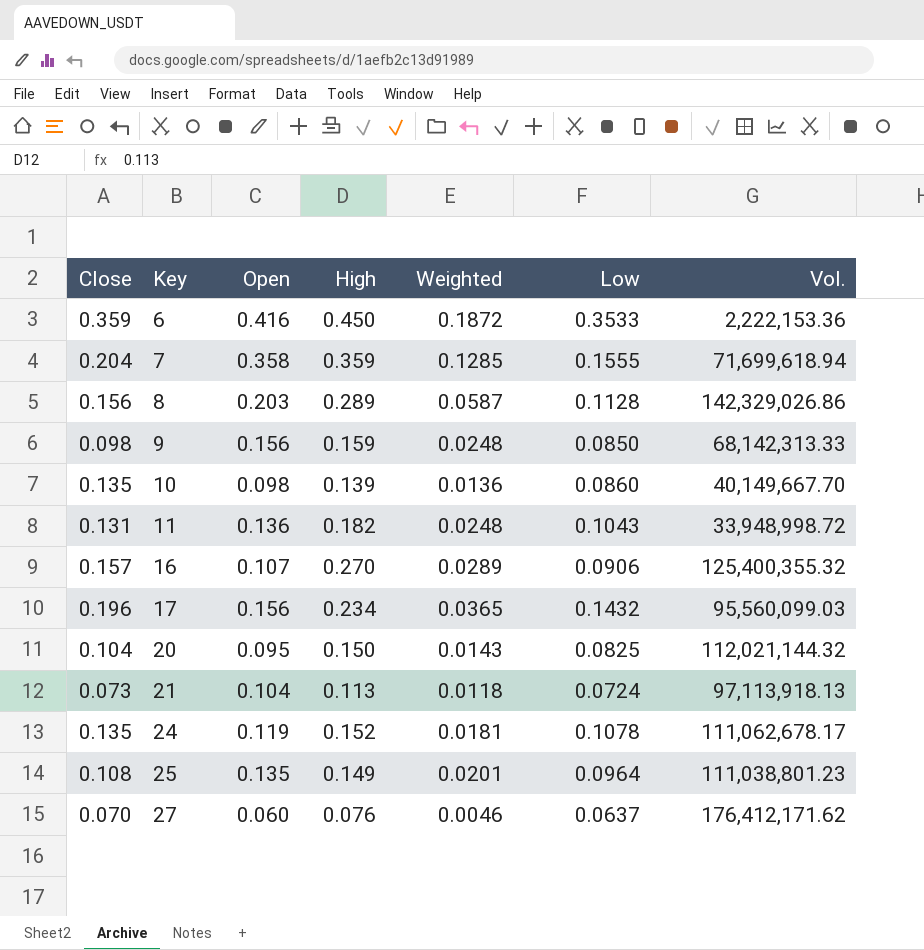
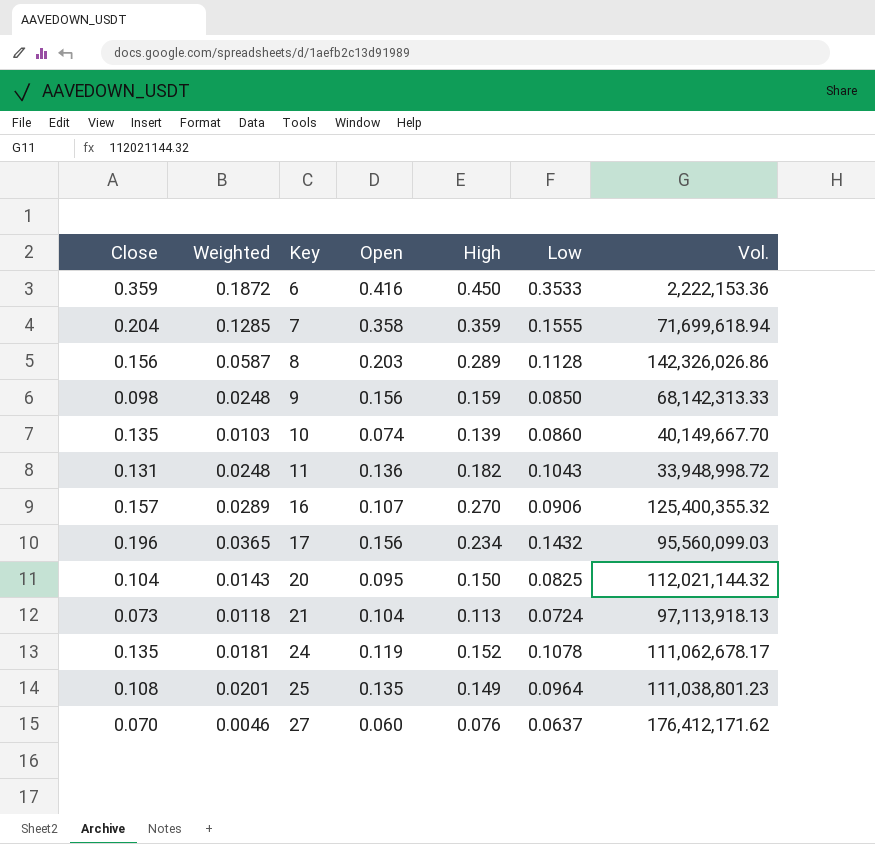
column Weighted | position: 5 -> 2
8 | Vol.: 142,329,026.86 -> 142,326,026.86
10 | Weighted: 0.0136 -> 0.0103
10 | Open: 0.098 -> 0.074

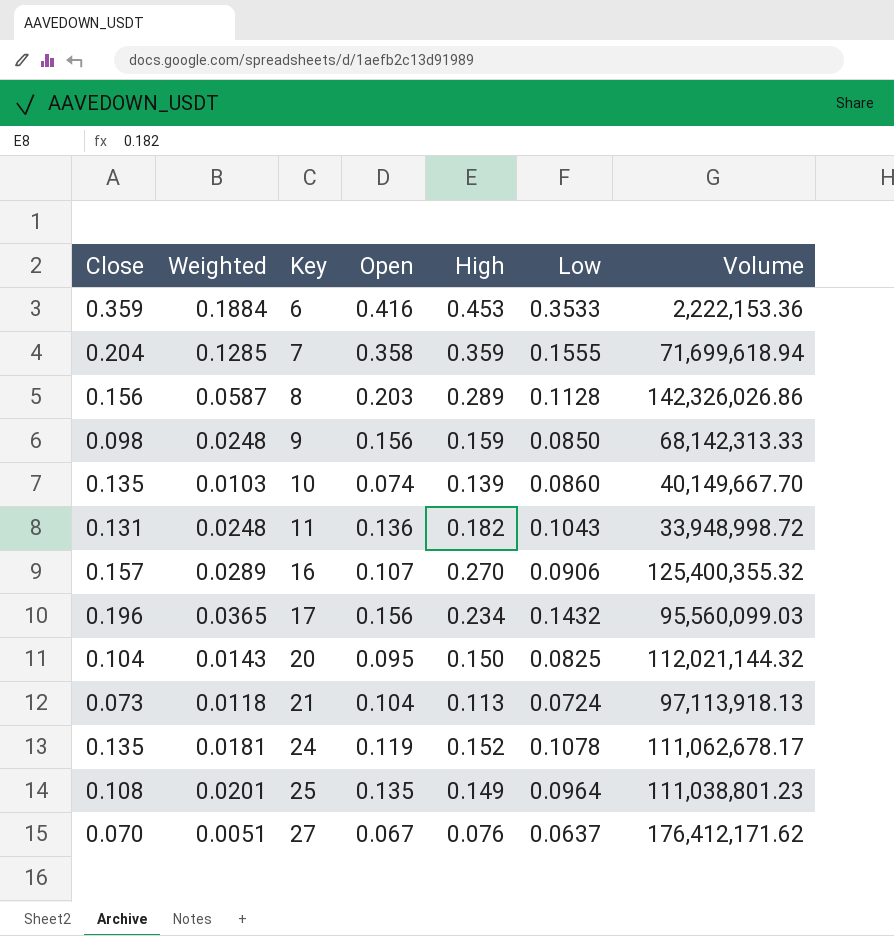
column name: Vol. -> Volume
6 | Weighted: 0.1872 -> 0.1884
6 | High: 0.450 -> 0.453
27 | Weighted: 0.0046 -> 0.0051
27 | Open: 0.060 -> 0.067

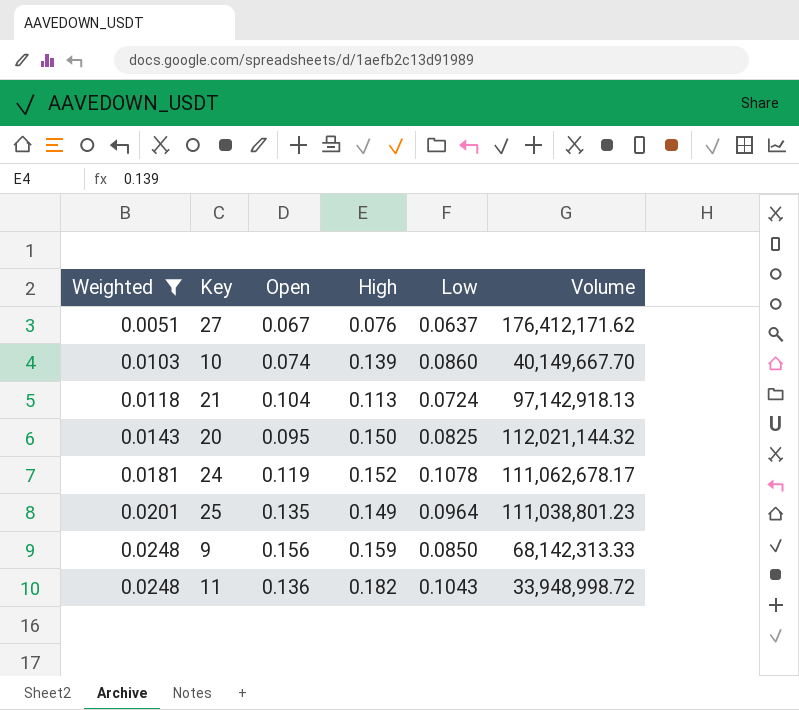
filter: none -> Weighted <= 0.0248
row order: Key ascending -> Weighted ascending
column Close | position: 1 -> none
21 | Volume: 97,113,918.13 -> 97,142,918.13

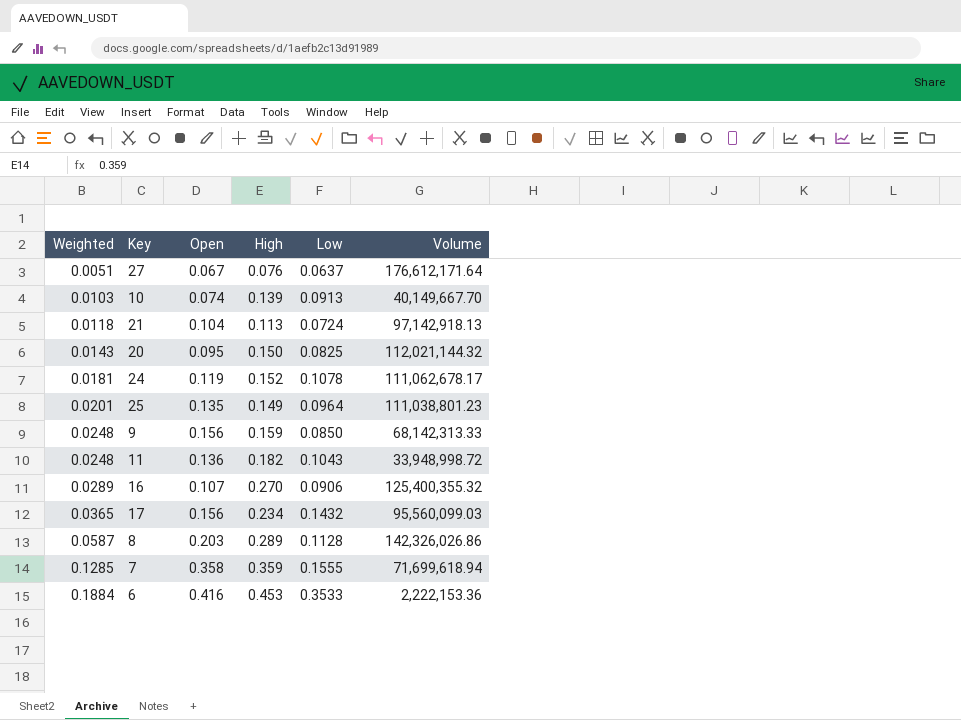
filter: Weighted <= 0.0248 -> none
27 | Volume: 176,412,171.62 -> 176,612,171.64
10 | Low: 0.0860 -> 0.0913

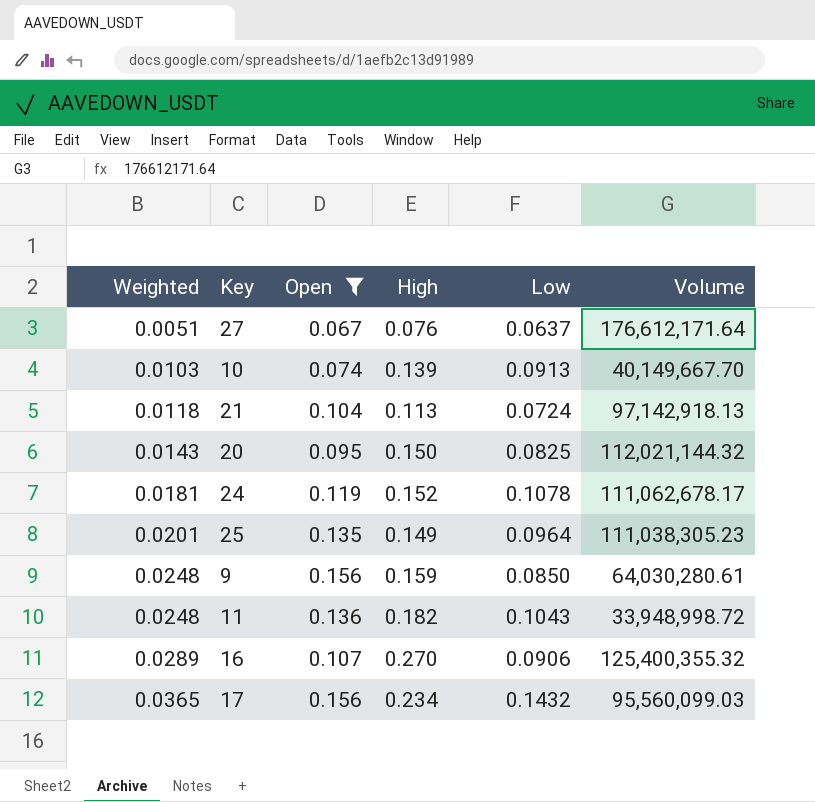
filter: none -> Open <= 0.156
25 | Volume: 111,038,801.23 -> 111,038,305.23
9 | Volume: 68,142,313.33 -> 64,030,280.61

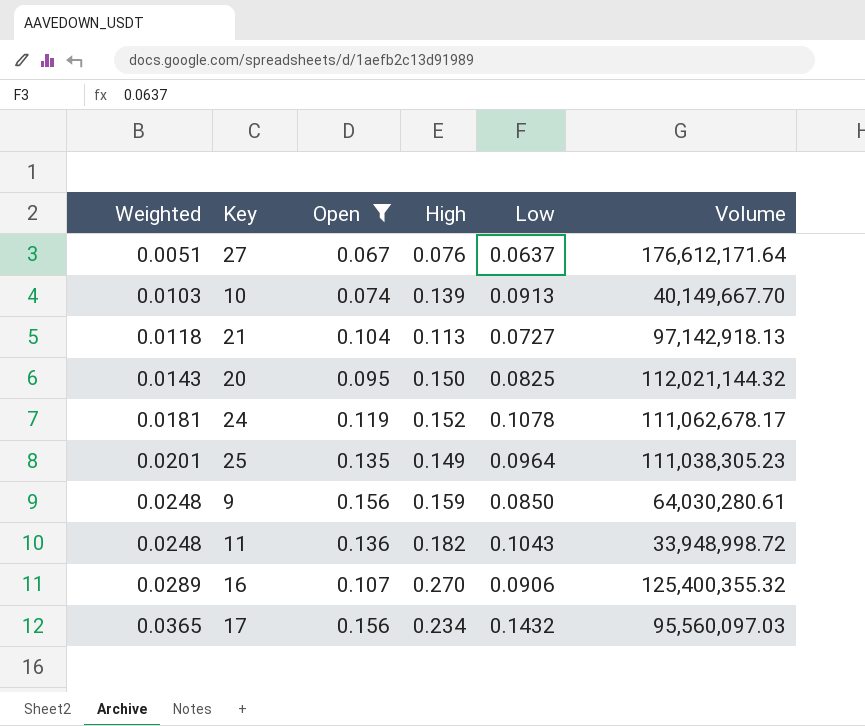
21 | Low: 0.0724 -> 0.0727
17 | Volume: 95,560,099.03 -> 95,560,097.03

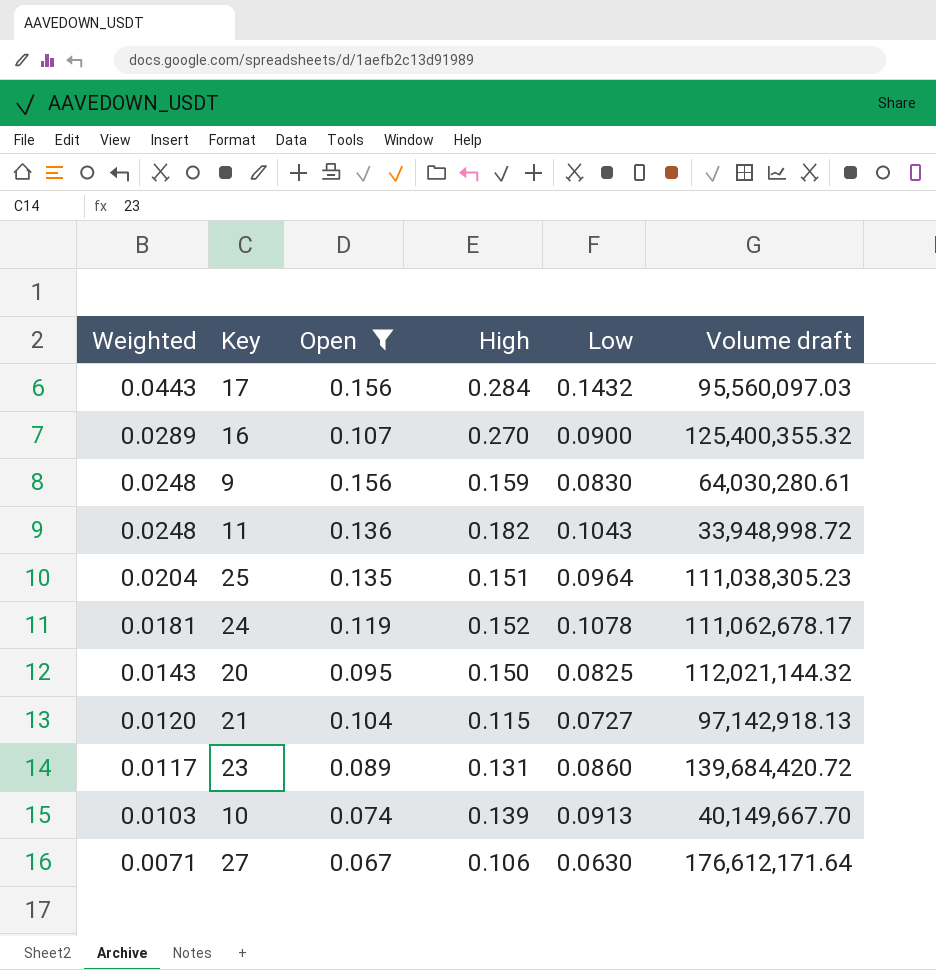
row order: Weighted ascending -> Weighted descending
column name: Volume -> Volume draft
17 | Weighted: 0.0365 -> 0.0443
17 | High: 0.234 -> 0.284
16 | Low: 0.0906 -> 0.0900
9 | Low: 0.0850 -> 0.0830
25 | Weighted: 0.0201 -> 0.0204
25 | High: 0.149 -> 0.151
21 | Weighted: 0.0118 -> 0.0120
21 | High: 0.113 -> 0.115
row 23: none -> 0.0117 | 0.089 | 0.131 | 0.0860 | 139,684,420.72
27 | Weighted: 0.0051 -> 0.0071
27 | High: 0.076 -> 0.106
27 | Low: 0.0637 -> 0.0630

